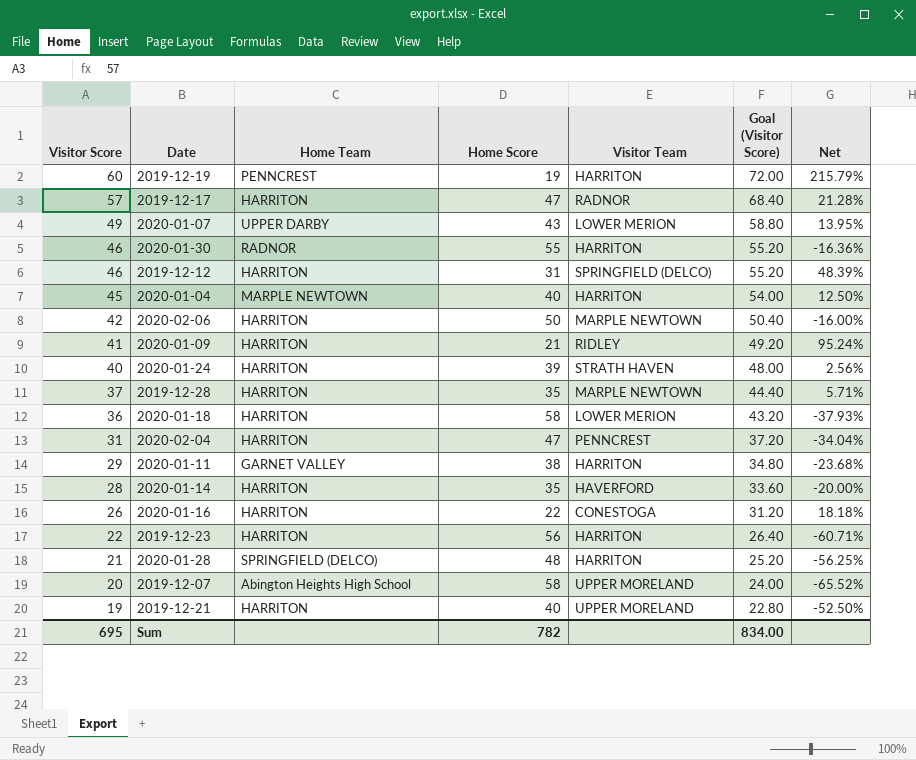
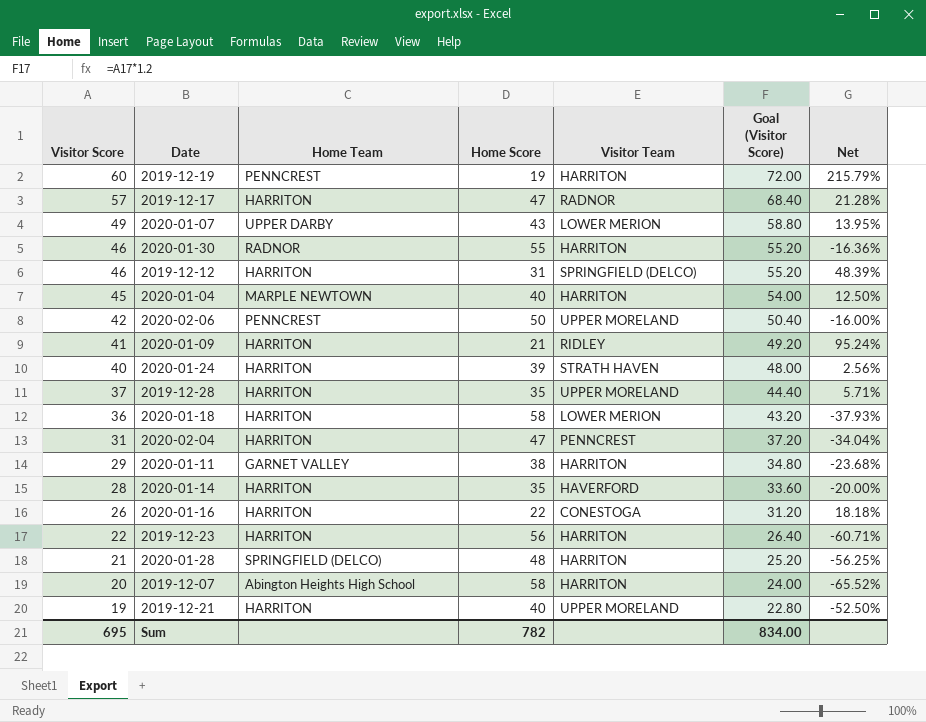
2020-02-06 | Home Team: HARRITON -> PENNCREST
2020-02-06 | Visitor Team: MARPLE NEWTOWN -> UPPER MORELAND
2019-12-28 | Visitor Team: MARPLE NEWTOWN -> UPPER MORELAND
2019-12-07 | Visitor Team: UPPER MORELAND -> HARRITON

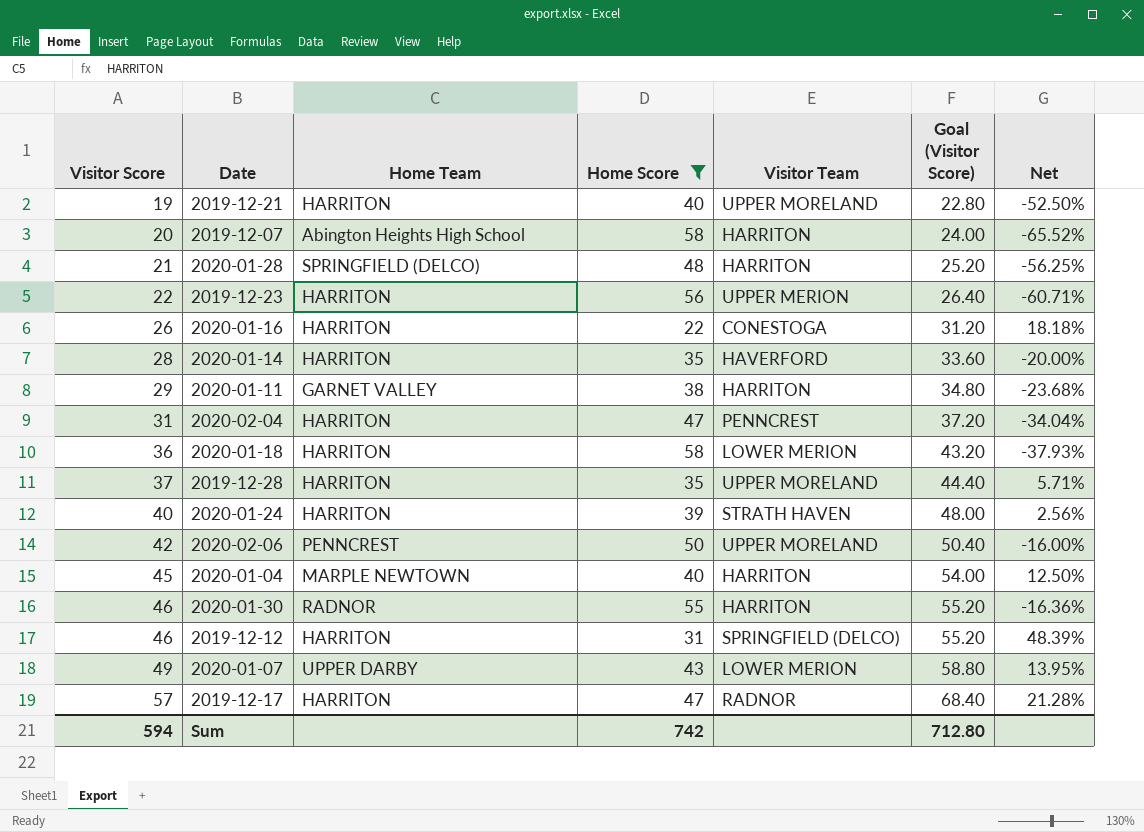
filter: none -> Home Score >= 22
row order: Visitor Score descending -> Visitor Score ascending
2019-12-23 | Visitor Team: HARRITON -> UPPER MERION
Sum | Visitor Score: 695 -> 594
Sum | Home Score: 782 -> 742
Sum | Goal (Visitor Score): 834.00 -> 712.80

